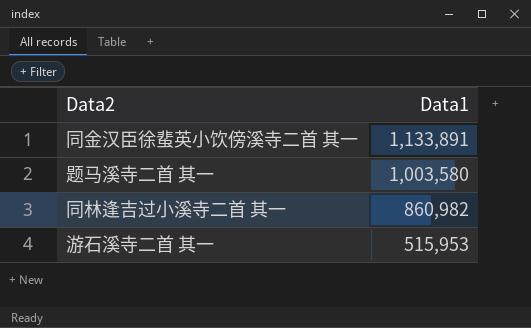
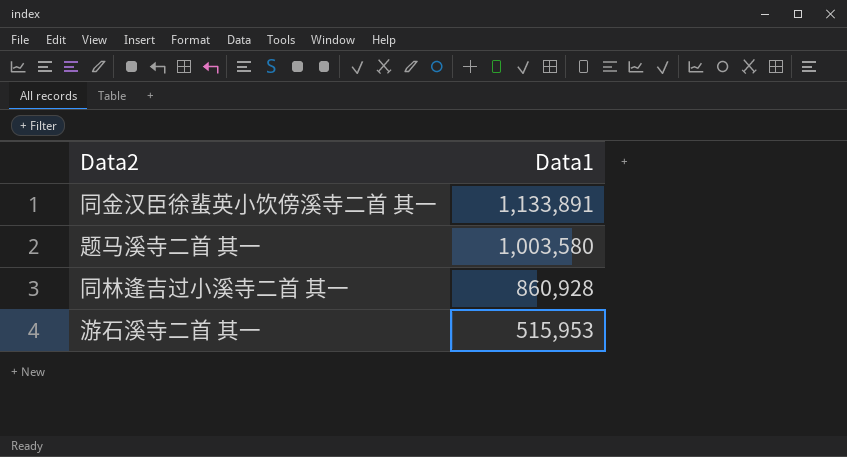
同林逢吉过小溪寺二首 其一 | Data1: 860,982 -> 860,928

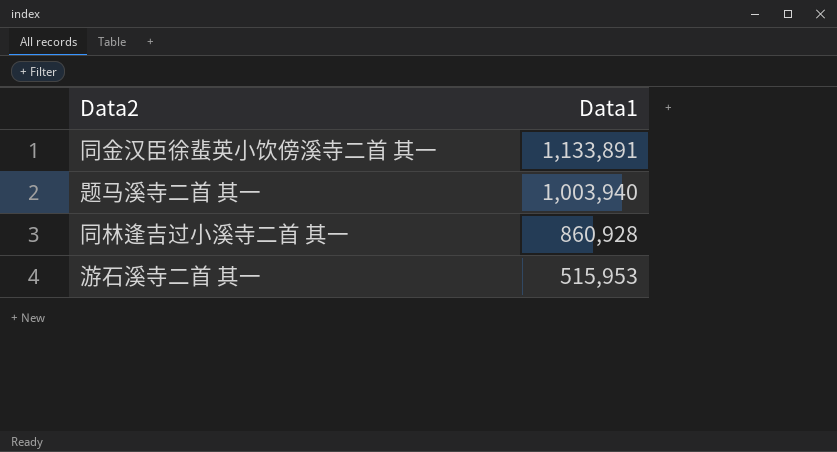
题马溪寺二首 其一 | Data1: 1,003,580 -> 1,003,940

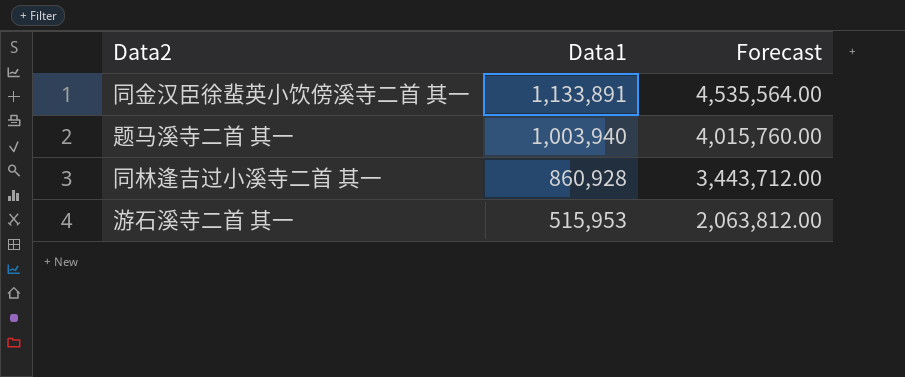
column Forecast | formula: none -> [Data1] * 4

